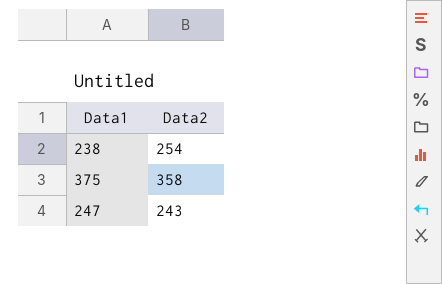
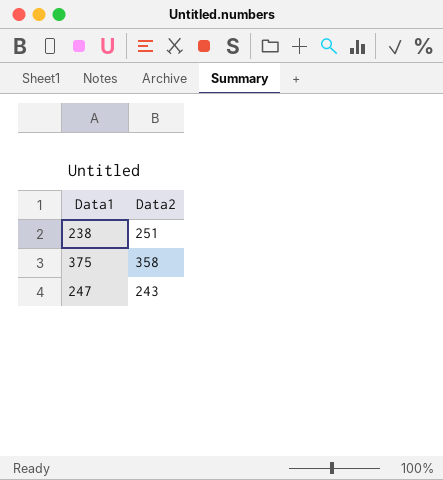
238 | Data2: 254 -> 251

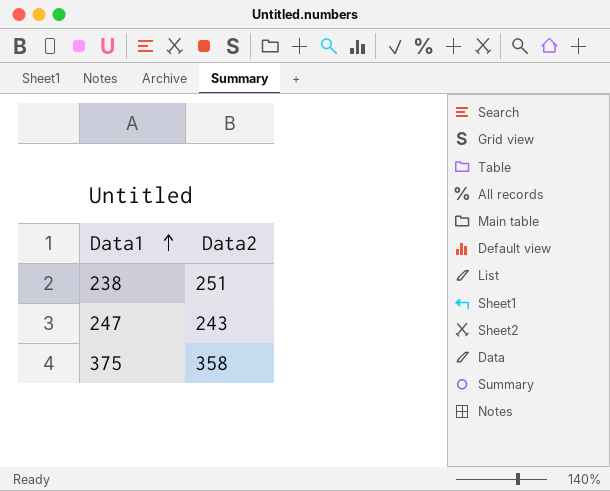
row order: none -> Data1 ascending

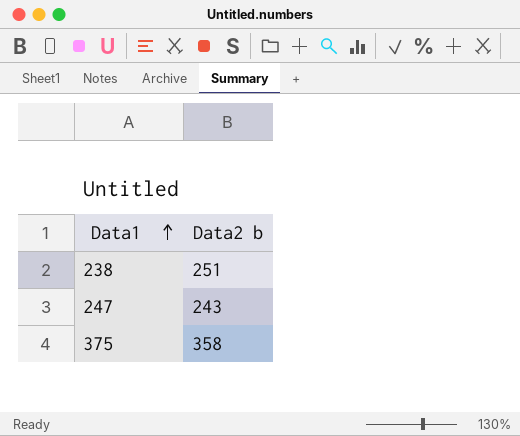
column name: Data2 -> Data2 b

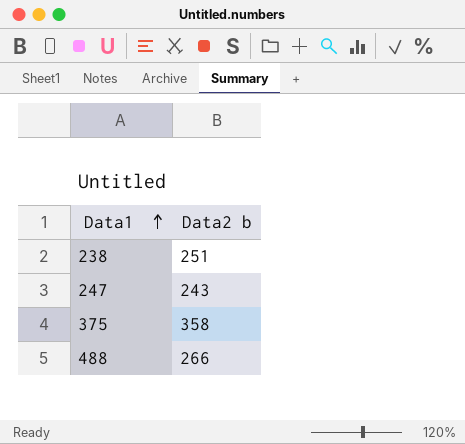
row 488: none -> 266

